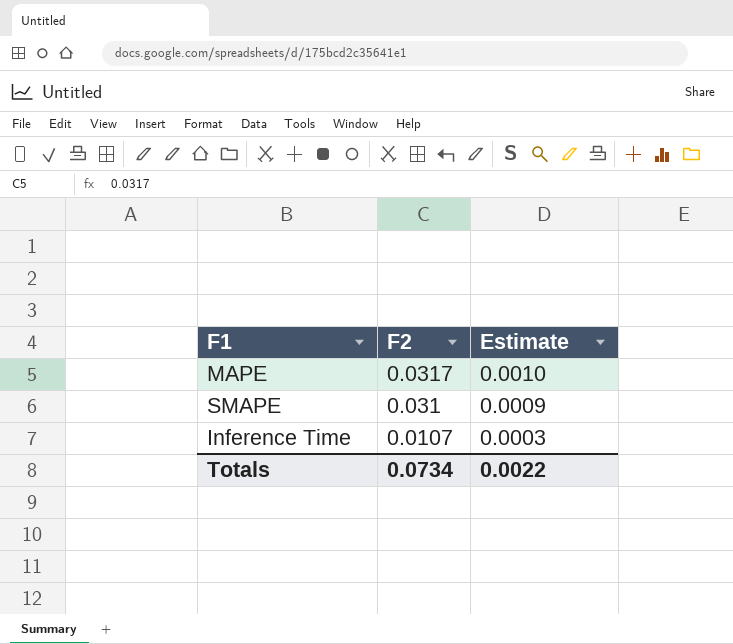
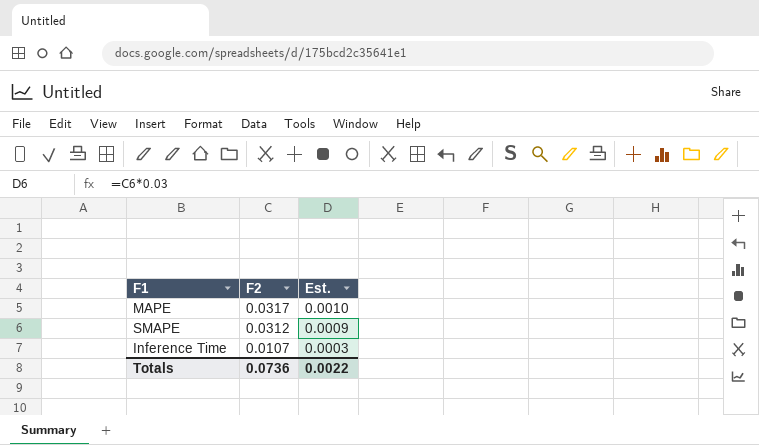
column name: Estimate -> Est.
SMAPE | F2: 0.031 -> 0.0312
Totals | F2: 0.0734 -> 0.0736

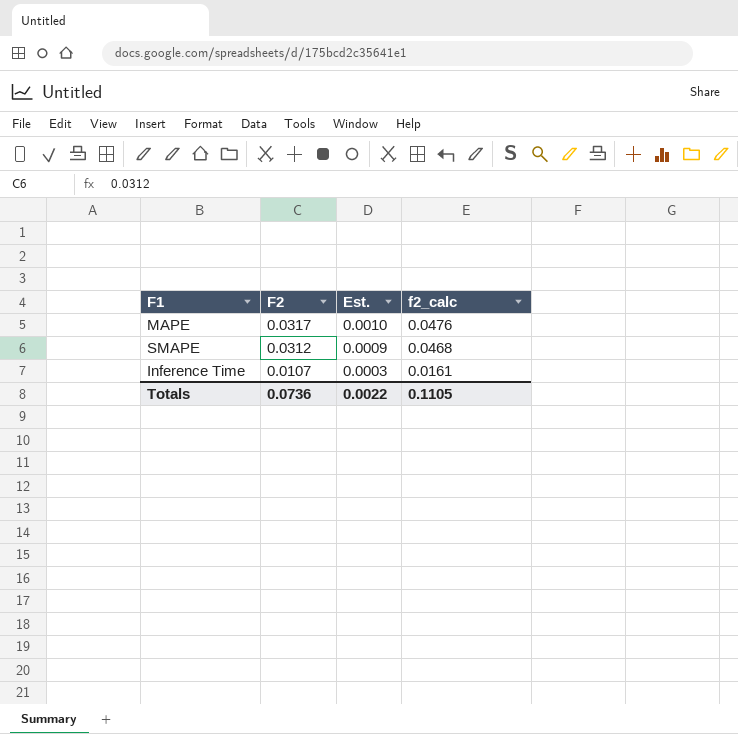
column f2_calc | formula: none -> [F2] * 1.5

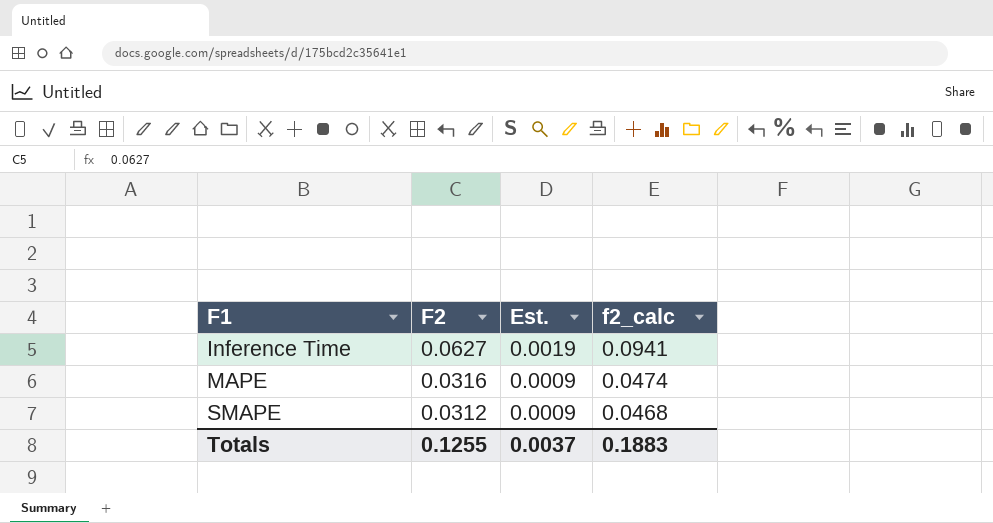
row order: F2 descending -> F1 ascending
Inference Time | F2: 0.0107 -> 0.0627
Inference Time | Est.: 0.0003 -> 0.0019
Inference Time | f2_calc: 0.0161 -> 0.0941
MAPE | F2: 0.0317 -> 0.0316
MAPE | Est.: 0.0010 -> 0.0009
MAPE | f2_calc: 0.0476 -> 0.0474
Totals | F2: 0.0736 -> 0.1255
Totals | Est.: 0.0022 -> 0.0037
Totals | f2_calc: 0.1105 -> 0.1883

